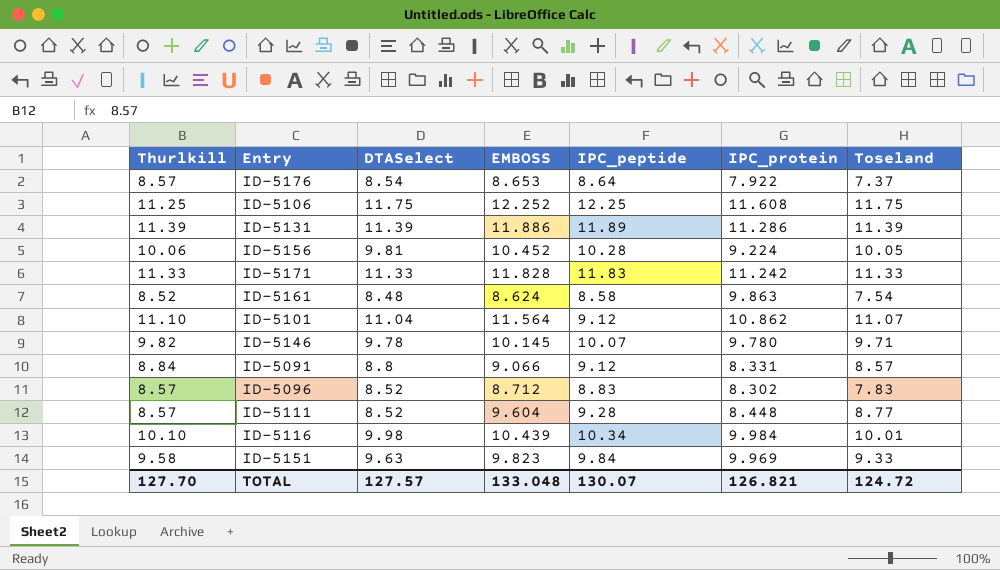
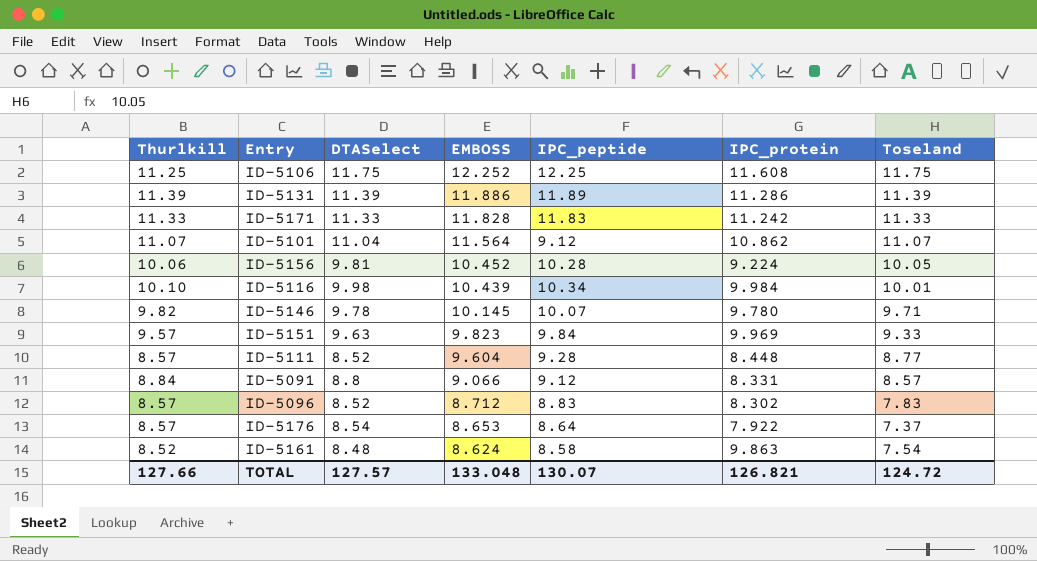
row order: none -> EMBOSS descending
ID-5101 | Thurlkill: 11.10 -> 11.07
ID-5151 | Thurlkill: 9.58 -> 9.57
TOTAL | Thurlkill: 127.70 -> 127.66

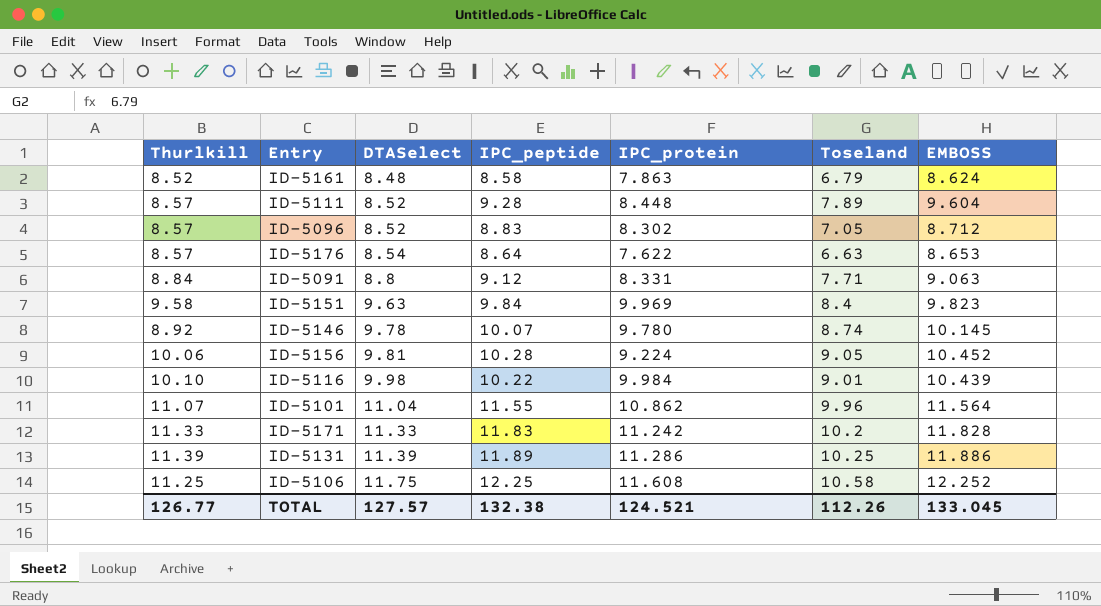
row order: EMBOSS descending -> DTASelect ascending
column EMBOSS | position: 4 -> 7
ID-5161 | IPC_protein: 9.863 -> 7.863
ID-5161 | Toseland: 7.54 -> 6.79
ID-5111 | Toseland: 8.77 -> 7.89
ID-5096 | Toseland: 7.83 -> 7.05
ID-5176 | IPC_protein: 7.922 -> 7.622
ID-5176 | Toseland: 7.37 -> 6.63
ID-5091 | Toseland: 8.57 -> 7.71
ID-5091 | EMBOSS: 9.066 -> 9.063
ID-5151 | Thurlkill: 9.57 -> 9.58
ID-5151 | Toseland: 9.33 -> 8.4
ID-5146 | Thurlkill: 9.82 -> 8.92
ID-5146 | Toseland: 9.71 -> 8.74
ID-5156 | Toseland: 10.05 -> 9.05
ID-5116 | IPC_peptide: 10.34 -> 10.22
ID-5116 | Toseland: 10.01 -> 9.01
ID-5101 | IPC_peptide: 9.12 -> 11.55
ID-5101 | Toseland: 11.07 -> 9.96
ID-5171 | Toseland: 11.33 -> 10.2
ID-5131 | Toseland: 11.39 -> 10.25
ID-5106 | Toseland: 11.75 -> 10.58
TOTAL | Thurlkill: 127.66 -> 126.77
TOTAL | IPC_peptide: 130.07 -> 132.38
TOTAL | IPC_protein: 126.821 -> 124.521
TOTAL | Toseland: 124.72 -> 112.26
TOTAL | EMBOSS: 133.048 -> 133.045

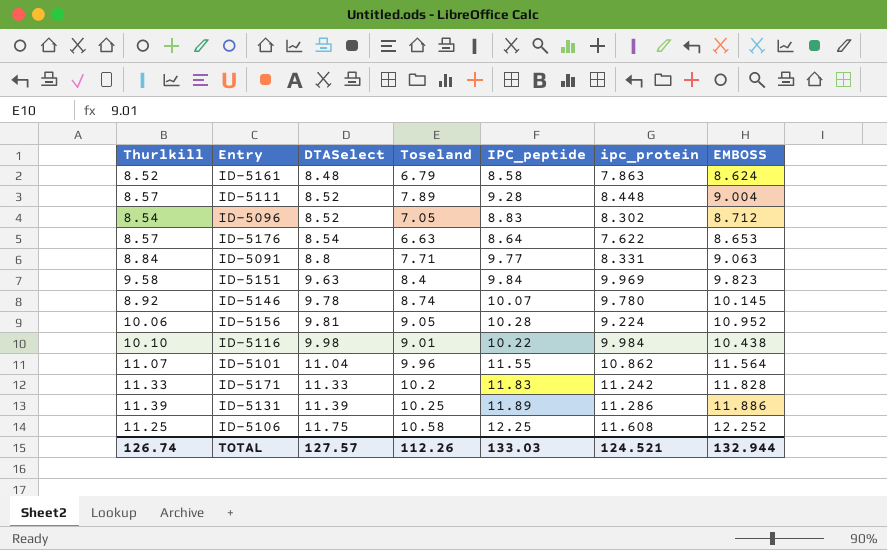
column Toseland | position: 6 -> 4
column name: IPC_protein -> ipc_protein
ID-5111 | EMBOSS: 9.604 -> 9.004
ID-5096 | Thurlkill: 8.57 -> 8.54
ID-5091 | IPC_peptide: 9.12 -> 9.77
ID-5156 | EMBOSS: 10.452 -> 10.952
ID-5116 | EMBOSS: 10.439 -> 10.438
TOTAL | Thurlkill: 126.77 -> 126.74
TOTAL | IPC_peptide: 132.38 -> 133.03
TOTAL | EMBOSS: 133.045 -> 132.944

